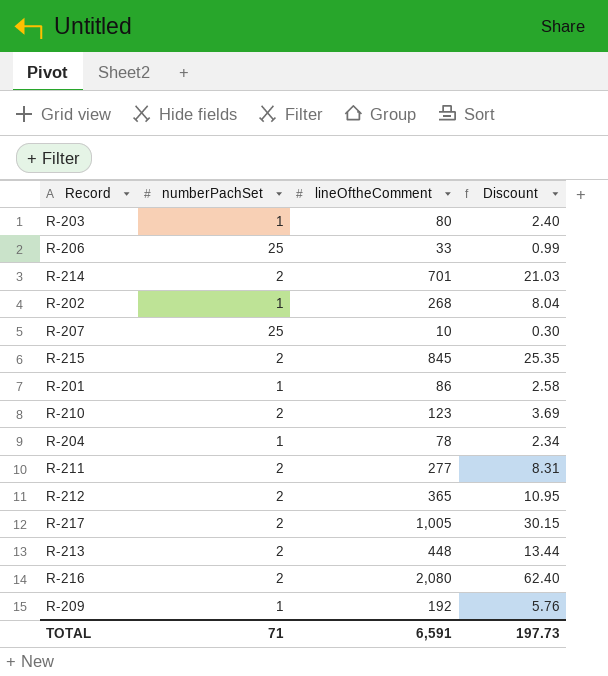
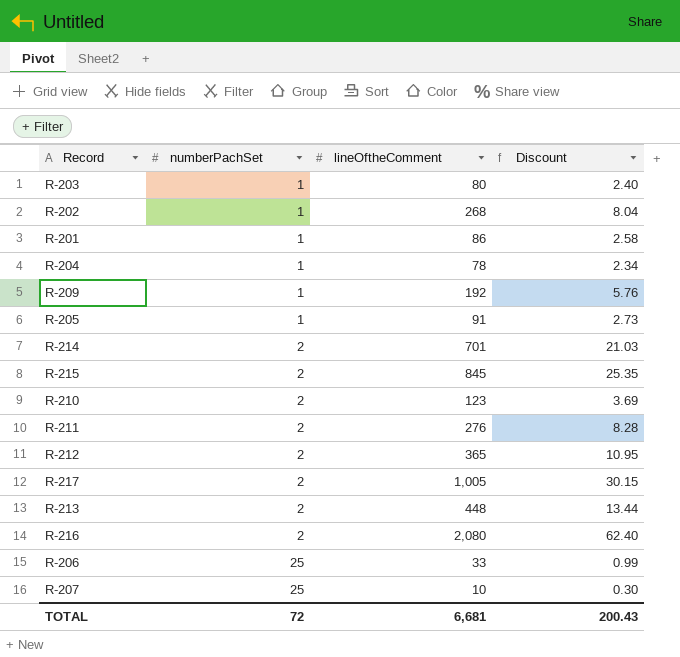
row order: none -> numberPachSet ascending
row R-205: none -> 1 | 91 | 2.73
R-211 | lineOftheComment: 277 -> 276
R-211 | Discount: 8.31 -> 8.28
TOTAL | numberPachSet: 71 -> 72
TOTAL | lineOftheComment: 6,591 -> 6,681
TOTAL | Discount: 197.73 -> 200.43

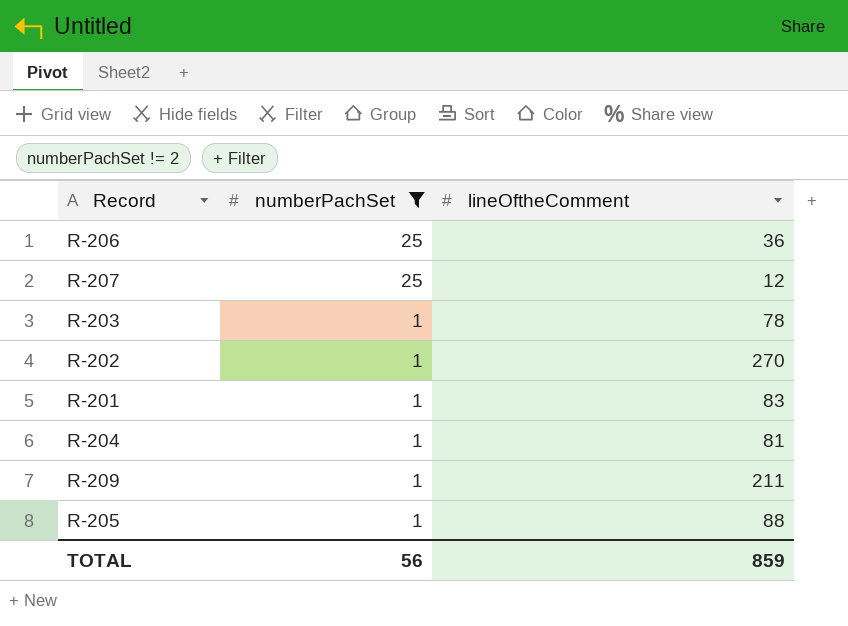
filter: none -> numberPachSet != 2
row order: numberPachSet ascending -> numberPachSet descending
column Discount | formula: [lineOftheComment] * 0.03 -> none
R-206 | lineOftheComment: 33 -> 36
R-207 | lineOftheComment: 10 -> 12
R-203 | lineOftheComment: 80 -> 78
R-202 | lineOftheComment: 268 -> 270
R-201 | lineOftheComment: 86 -> 83
R-204 | lineOftheComment: 78 -> 81
R-209 | lineOftheComment: 192 -> 211
R-205 | lineOftheComment: 91 -> 88
TOTAL | numberPachSet: 72 -> 56
TOTAL | lineOftheComment: 6,681 -> 859

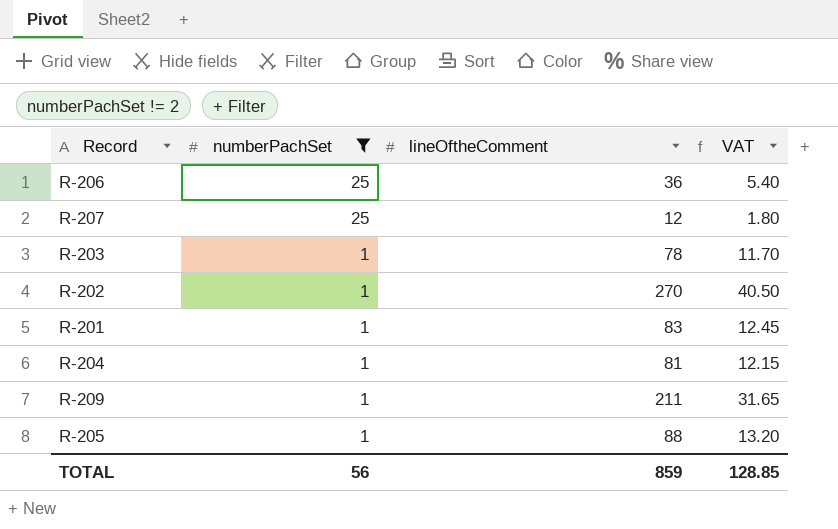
column VAT | formula: none -> [lineOftheComment] * 0.15

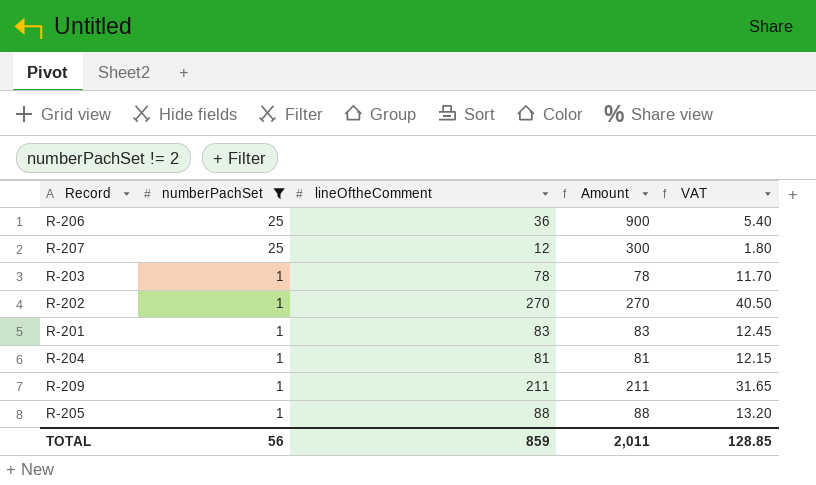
column Amount | formula: none -> [numberPachSet] * [lineOftheComment]

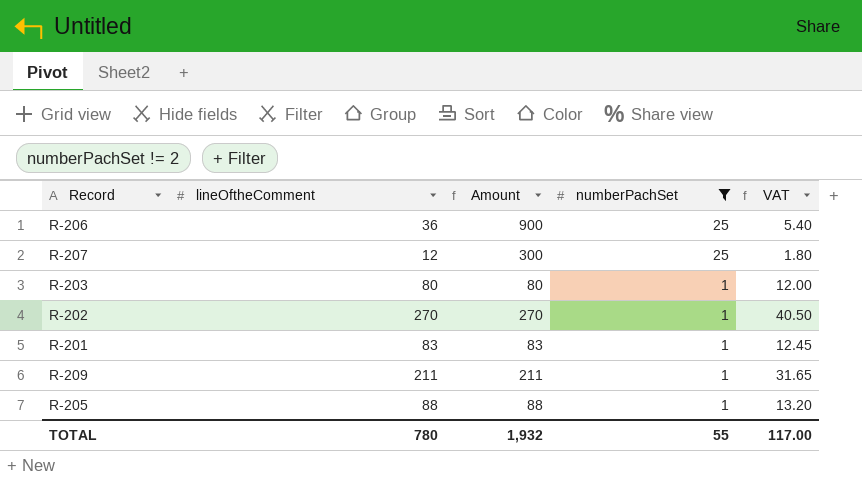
column numberPachSet | position: 2 -> 4
row R-204: 1 | 81 | 81 | 12.15 -> none
R-203 | lineOftheComment: 78 -> 80
R-203 | Amount: 78 -> 80
R-203 | VAT: 11.70 -> 12.00
TOTAL | lineOftheComment: 859 -> 780
TOTAL | Amount: 2,011 -> 1,932
TOTAL | numberPachSet: 56 -> 55
TOTAL | VAT: 128.85 -> 117.00

